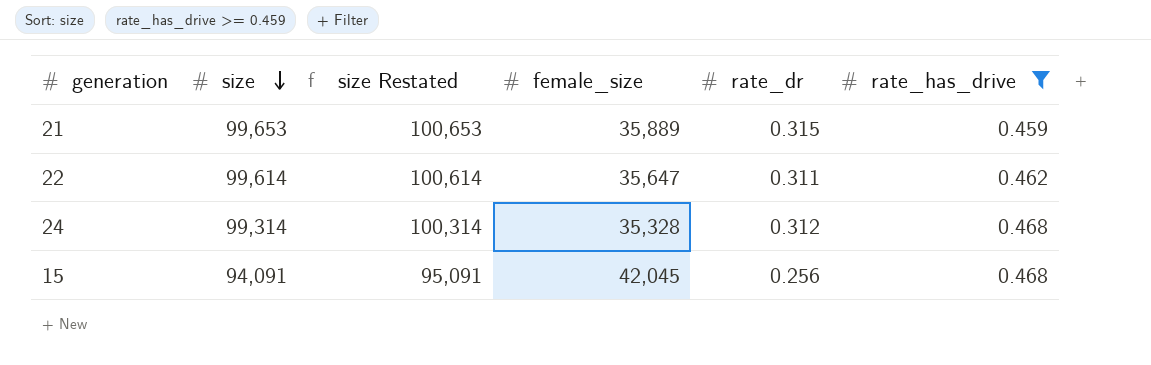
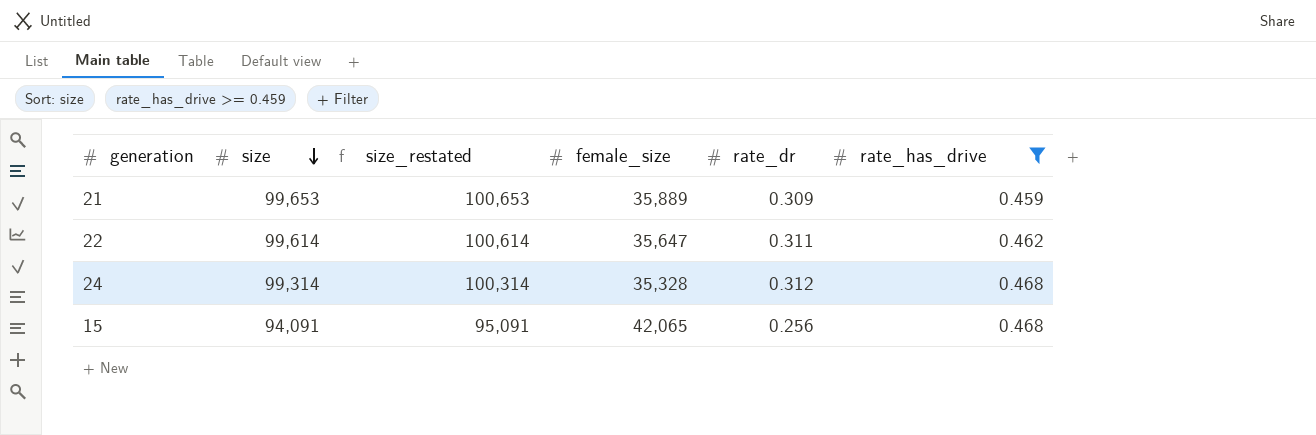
column name: size Restated -> size_restated
21 | rate_dr: 0.315 -> 0.309
15 | female_size: 42,045 -> 42,065

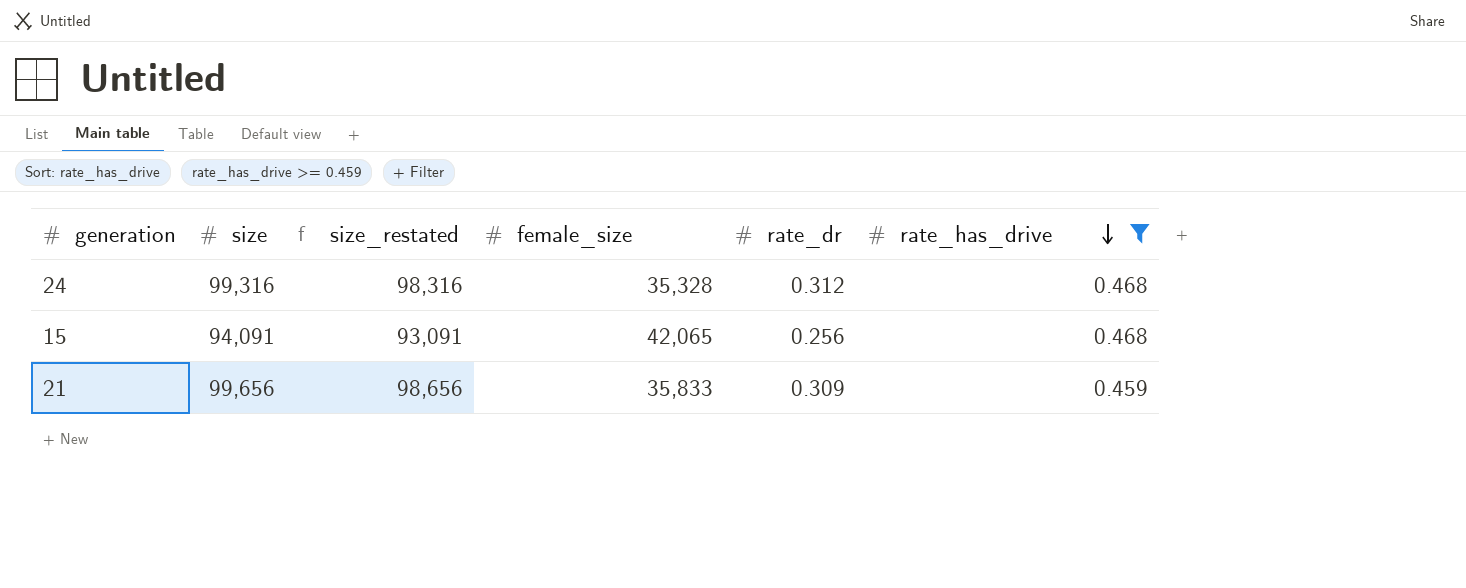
row order: size descending -> rate_has_drive descending
column size_restated | formula: [size] + 1000 -> [size] - 1000
row 22: 99,614 | 100,614 | 35,647 | 0.311 | 0.462 -> none
24 | size: 99,314 -> 99,316
21 | size: 99,653 -> 99,656
21 | female_size: 35,889 -> 35,833

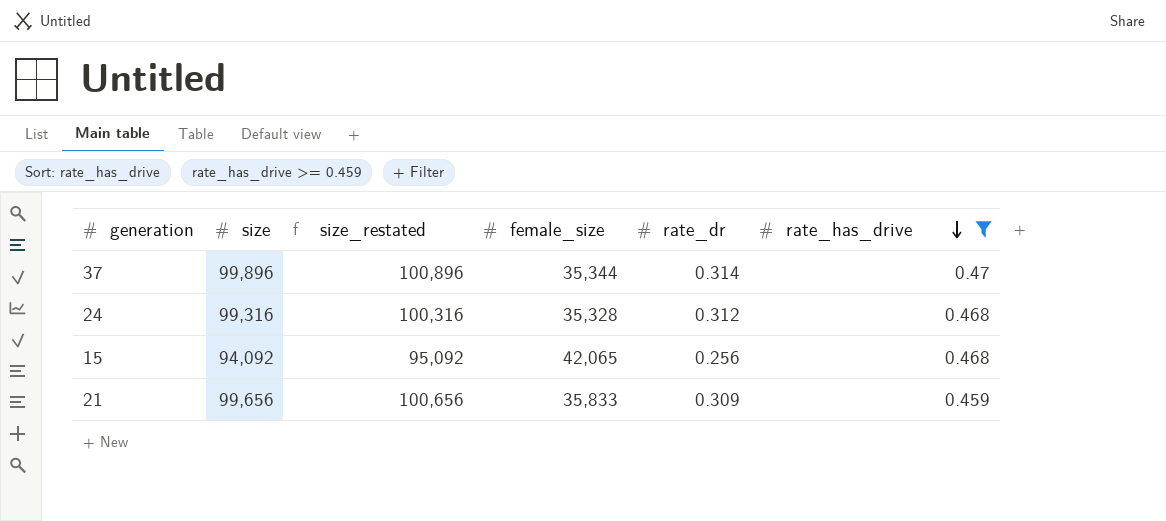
column size_restated | formula: [size] - 1000 -> [size] + 1000
row 37: none -> 99,896 | 100,896 | 35,344 | 0.314 | 0.47
15 | size: 94,091 -> 94,092

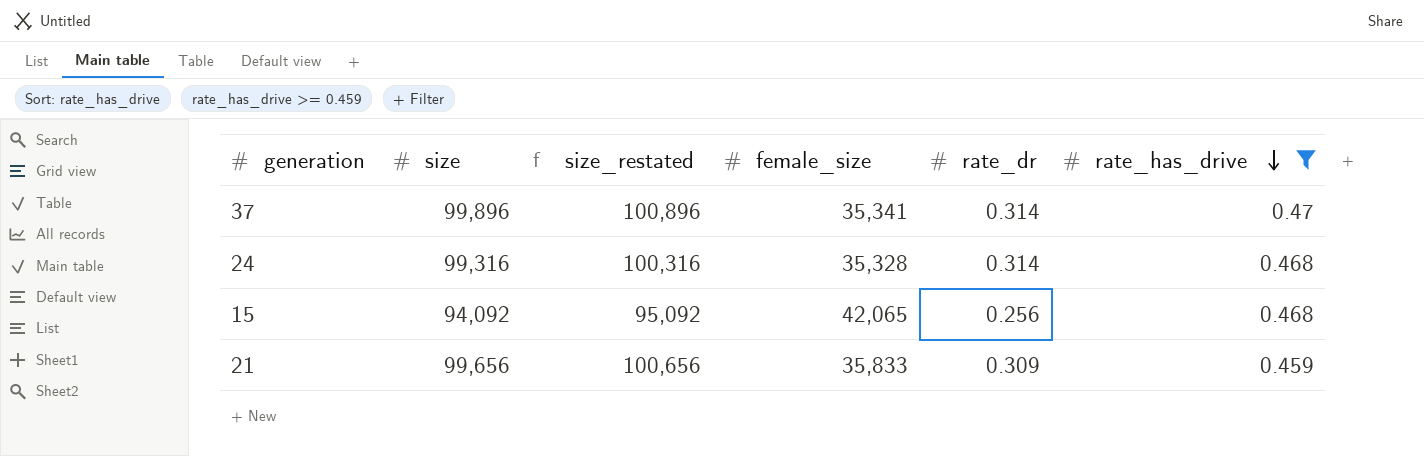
37 | female_size: 35,344 -> 35,341
24 | rate_dr: 0.312 -> 0.314

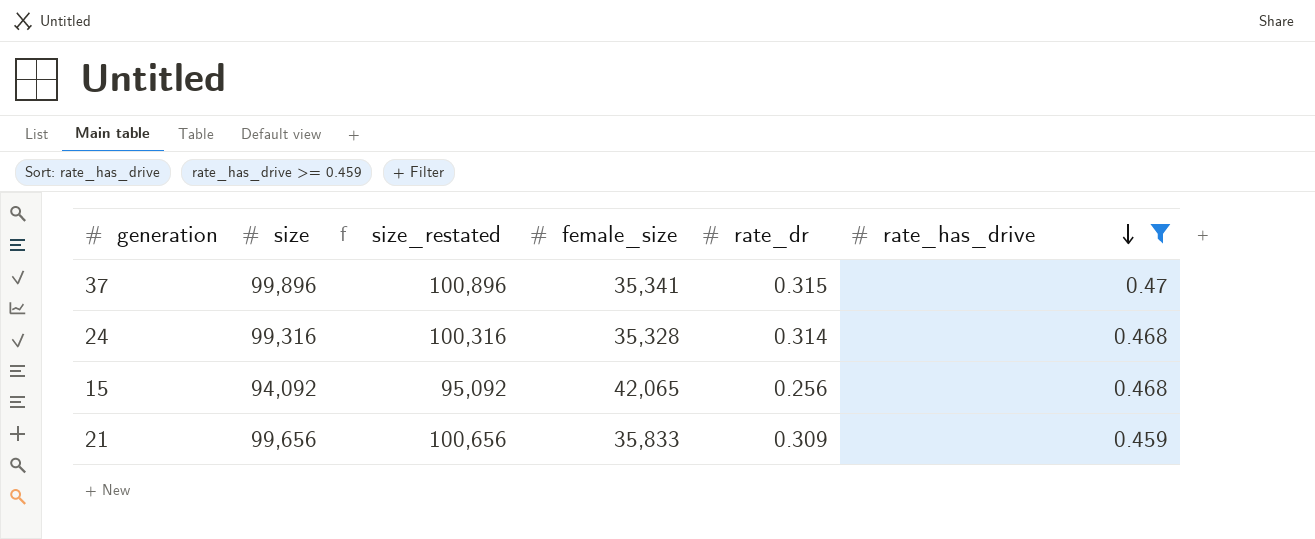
37 | rate_dr: 0.314 -> 0.315

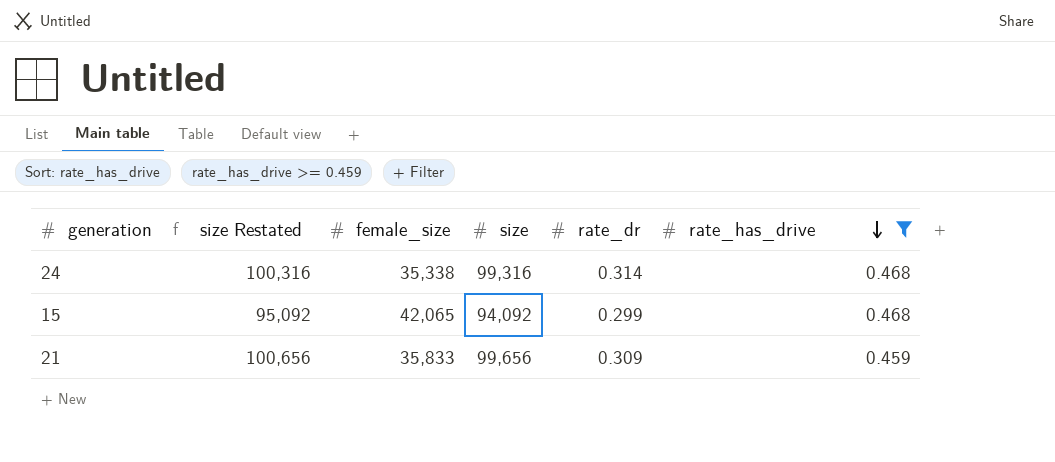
column name: size_restated -> size Restated
column size | position: 2 -> 4
row 37: 99,896 | 100,896 | 35,341 | 0.315 | 0.47 -> none
24 | female_size: 35,328 -> 35,338
15 | rate_dr: 0.256 -> 0.299

